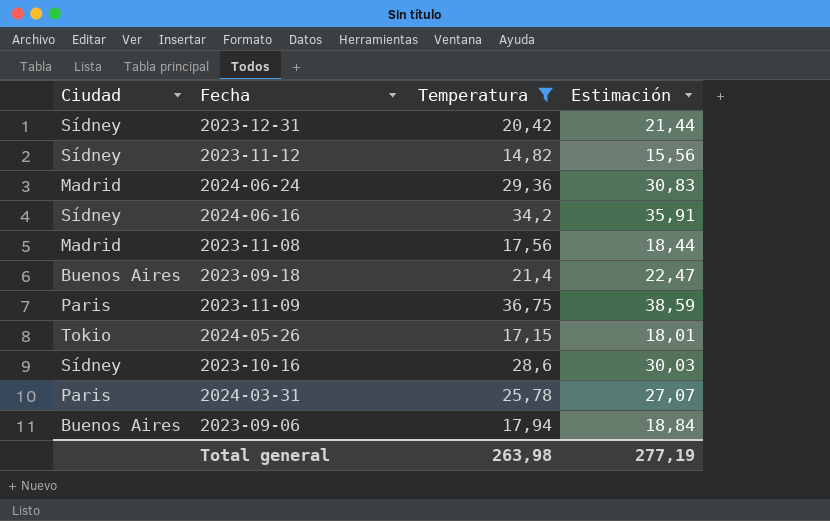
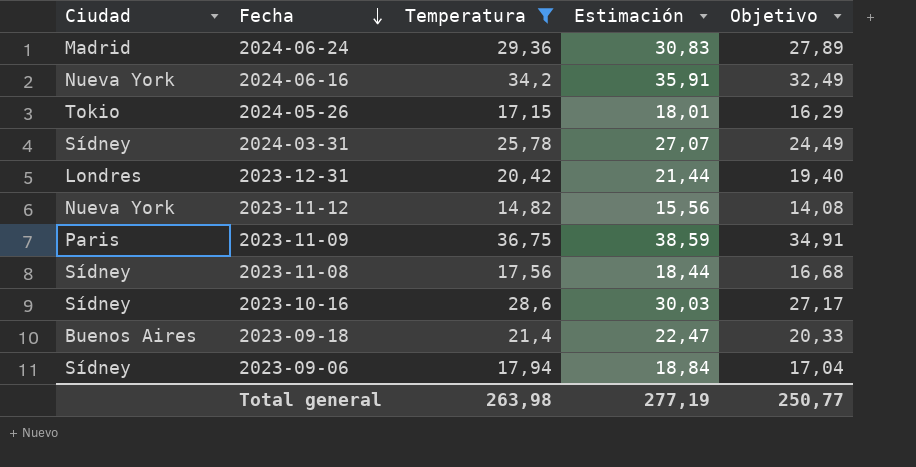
row order: none -> Fecha descending
column Objetivo | formula: none -> [Temperatura] * 0,95
2024-06-16 | Ciudad: Sídney -> Nueva York
2024-03-31 | Ciudad: Paris -> Sídney
2023-12-31 | Ciudad: Sídney -> Londres
2023-11-12 | Ciudad: Sídney -> Nueva York
2023-11-08 | Ciudad: Madrid -> Sídney
2023-09-06 | Ciudad: Buenos Aires -> Sídney

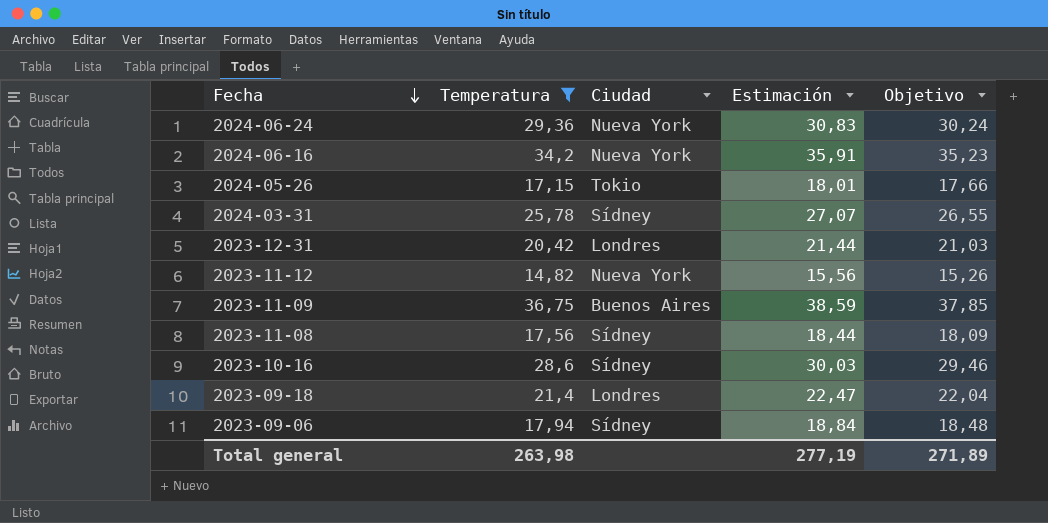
column Ciudad | position: 1 -> 3
column Objetivo | formula: [Temperatura] * 0,95 -> [Temperatura] * 1,03
2024-06-24 | Ciudad: Madrid -> Nueva York
2023-11-09 | Ciudad: Paris -> Buenos Aires
2023-09-18 | Ciudad: Buenos Aires -> Londres
Total general | Objetivo: 250,77 -> 271,89

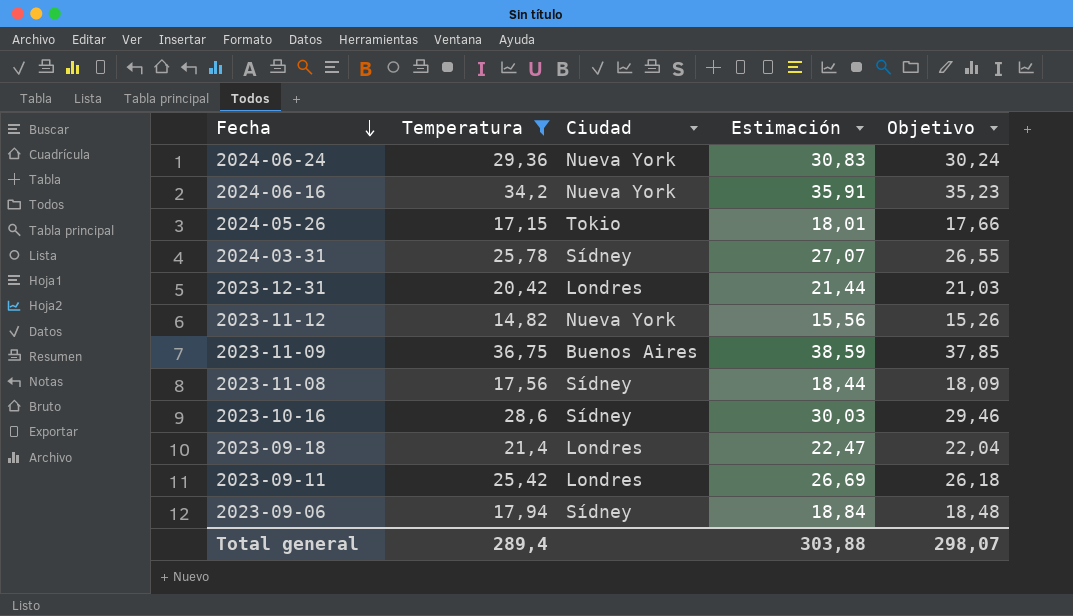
row 2023-09-11: none -> 25,42 | Londres | 26,69 | 26,18
Total general | Temperatura: 263,98 -> 289,4
Total general | Estimación: 277,19 -> 303,88
Total general | Objetivo: 271,89 -> 298,07

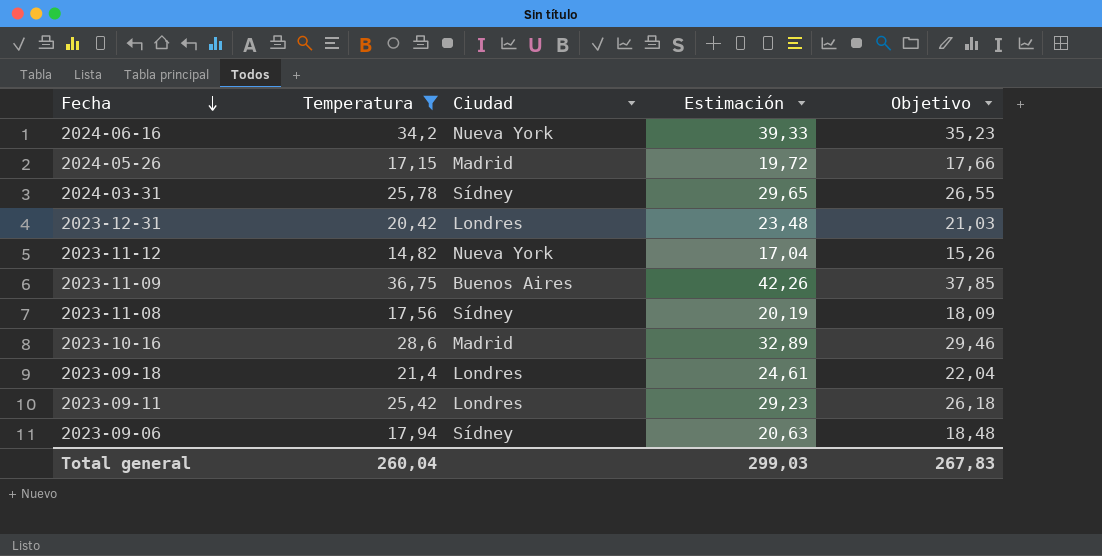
column Estimación | formula: [Temperatura] * 1,05 -> [Temperatura] * 1,15
row 2024-06-24: 29,36 | Nueva York | 30,83 | 30,24 -> none
2024-05-26 | Ciudad: Tokio -> Madrid
2023-10-16 | Ciudad: Sídney -> Madrid
Total general | Temperatura: 289,4 -> 260,04
Total general | Estimación: 303,88 -> 299,03
Total general | Objetivo: 298,07 -> 267,83

